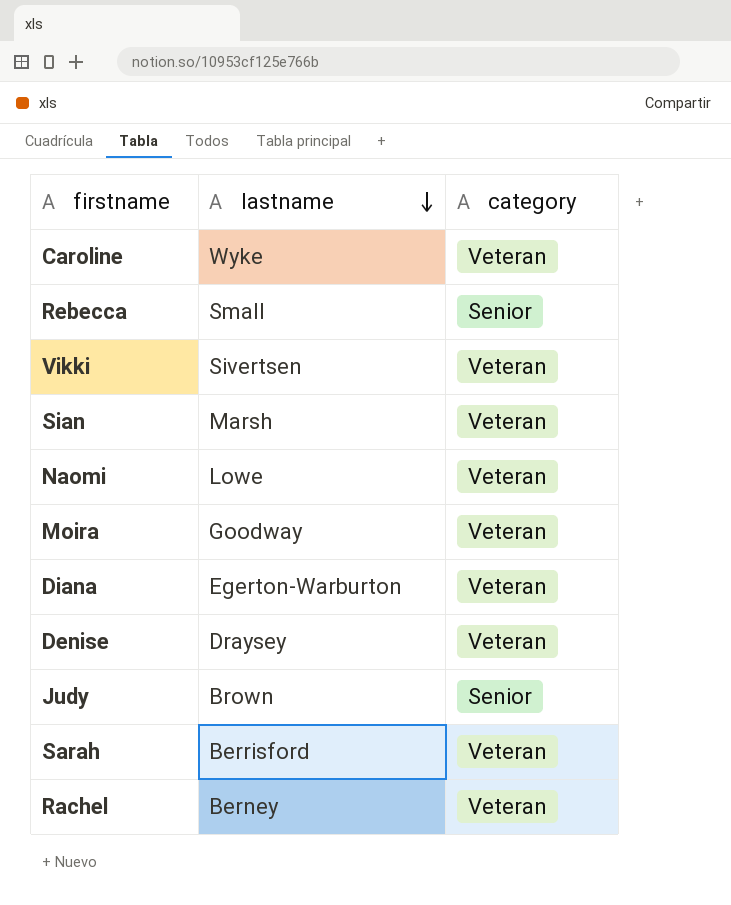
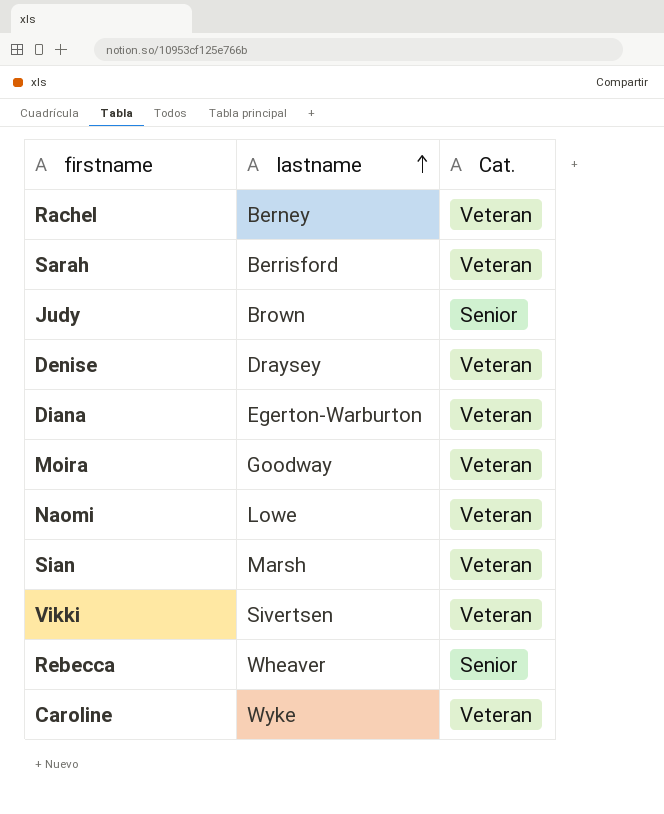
row order: lastname descending -> lastname ascending
column name: category -> Cat.
Rebecca | lastname: Small -> Wheaver

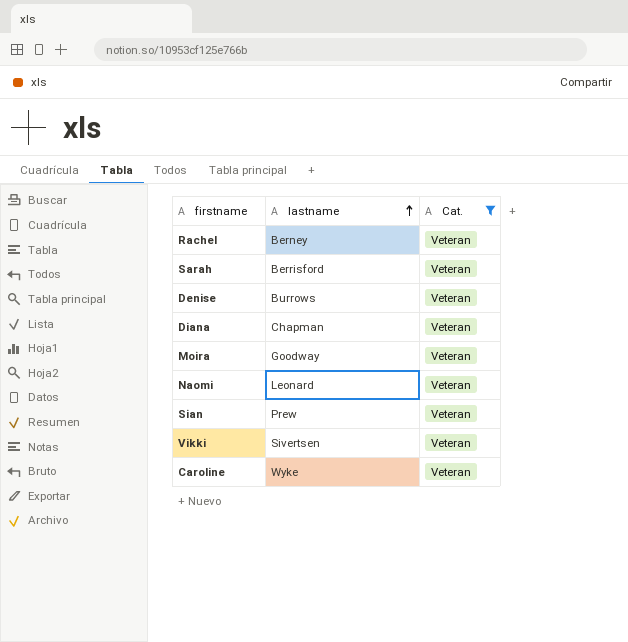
filter: none -> Cat. = Veteran
Denise | lastname: Draysey -> Burrows
Diana | lastname: Egerton-Warburton -> Chapman
Naomi | lastname: Lowe -> Leonard
Sian | lastname: Marsh -> Prew

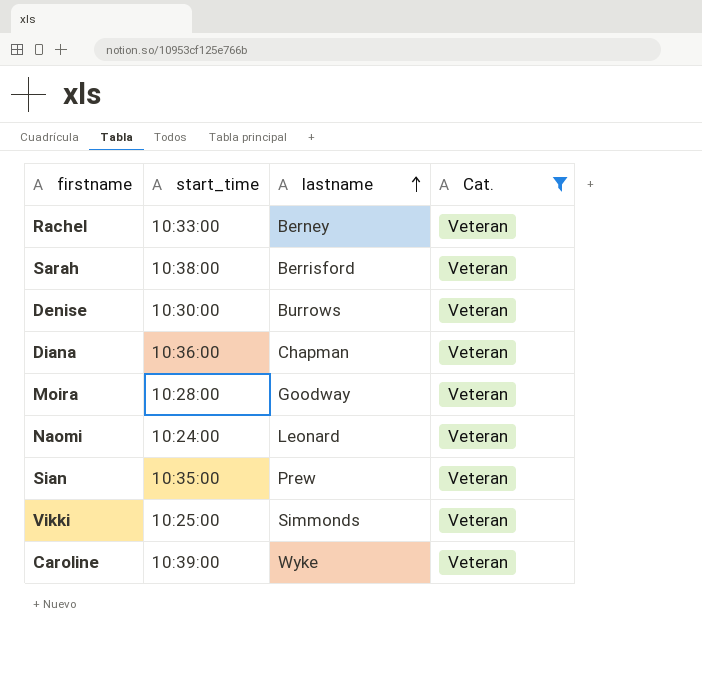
column start_time | position: none -> 2
Vikki | lastname: Sivertsen -> Simmonds

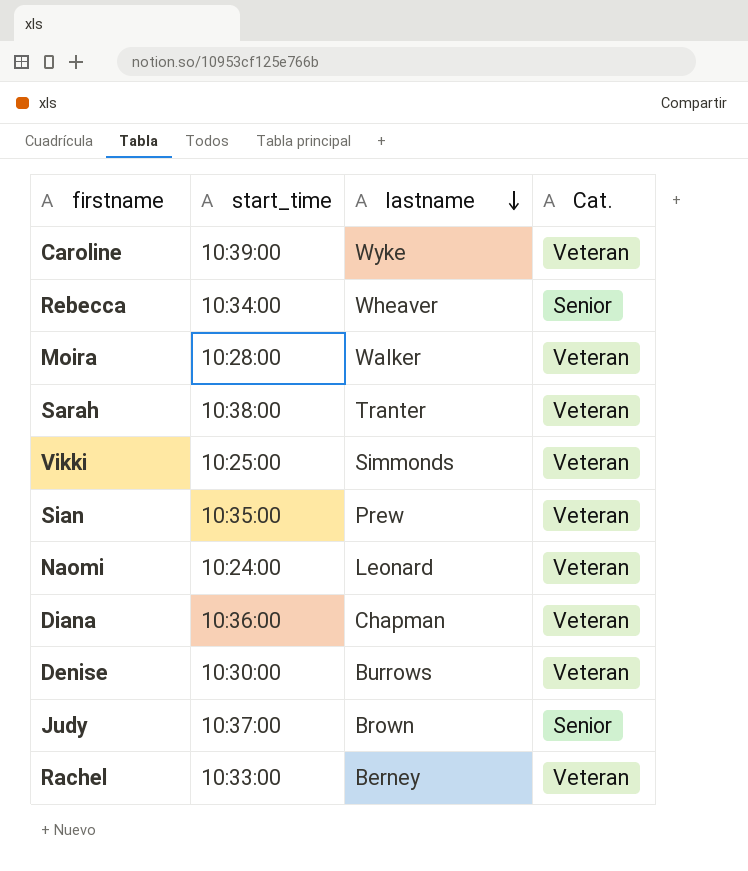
filter: Cat. = Veteran -> none
row order: lastname ascending -> lastname descending
Moira | lastname: Goodway -> Walker
Sarah | lastname: Berrisford -> Tranter

